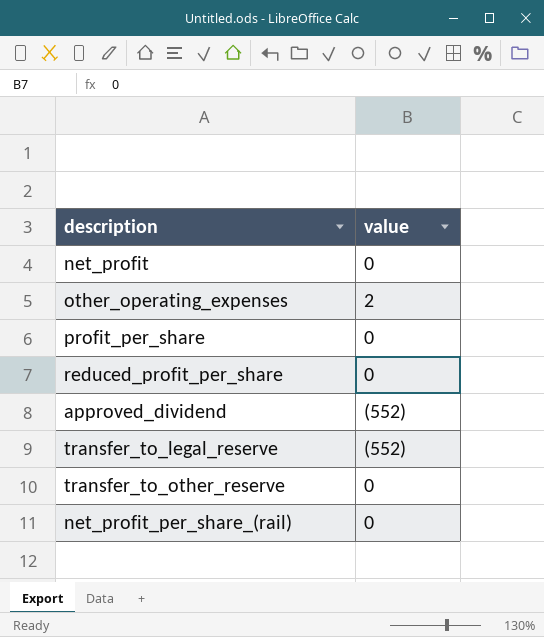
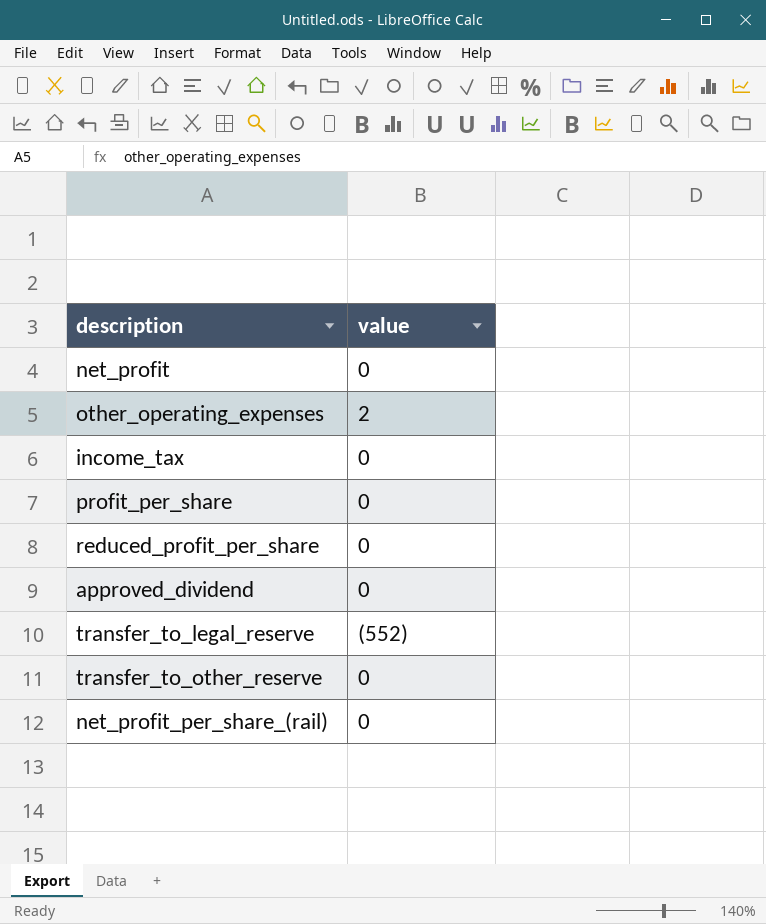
row income_tax: none -> 0
approved_dividend | value: (552) -> 0

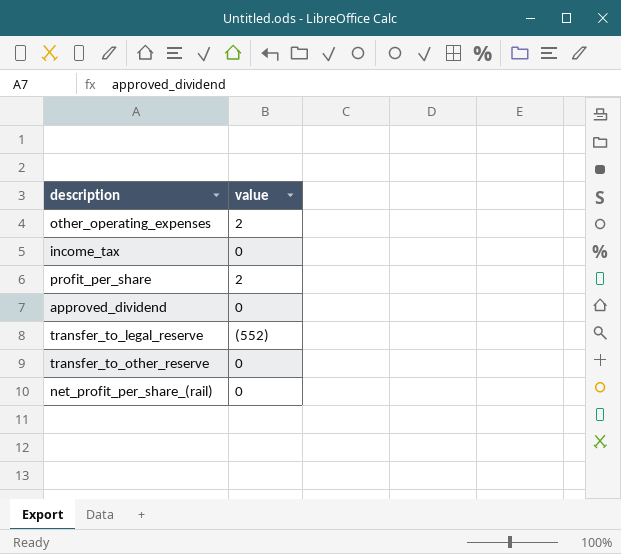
row net_profit: 0 -> none
row reduced_profit_per_share: 0 -> none
profit_per_share | value: 0 -> 2

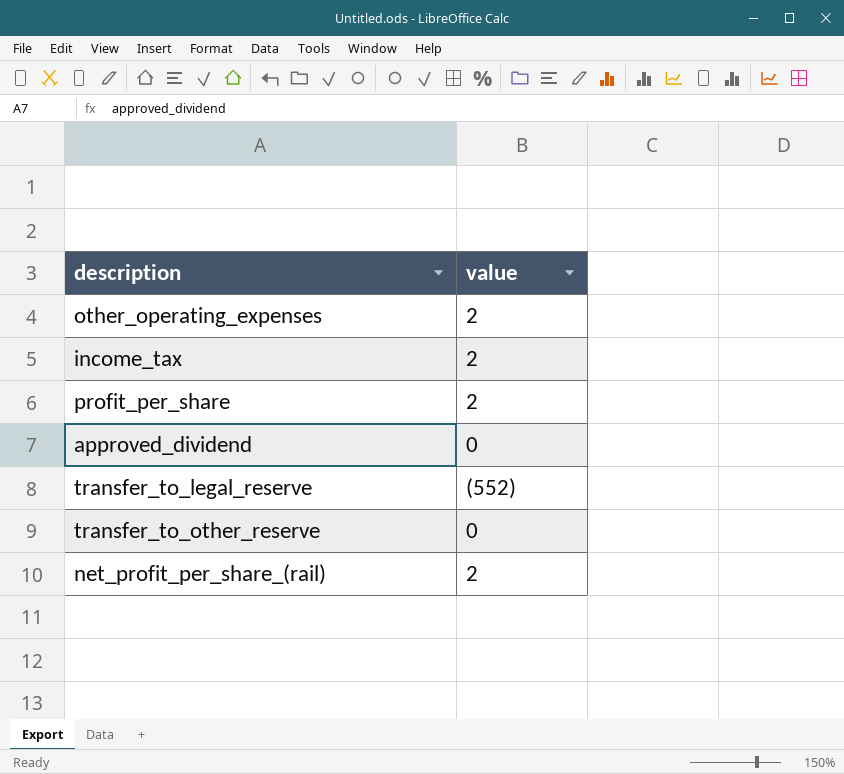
income_tax | value: 0 -> 2
net_profit_per_share_(rail) | value: 0 -> 2

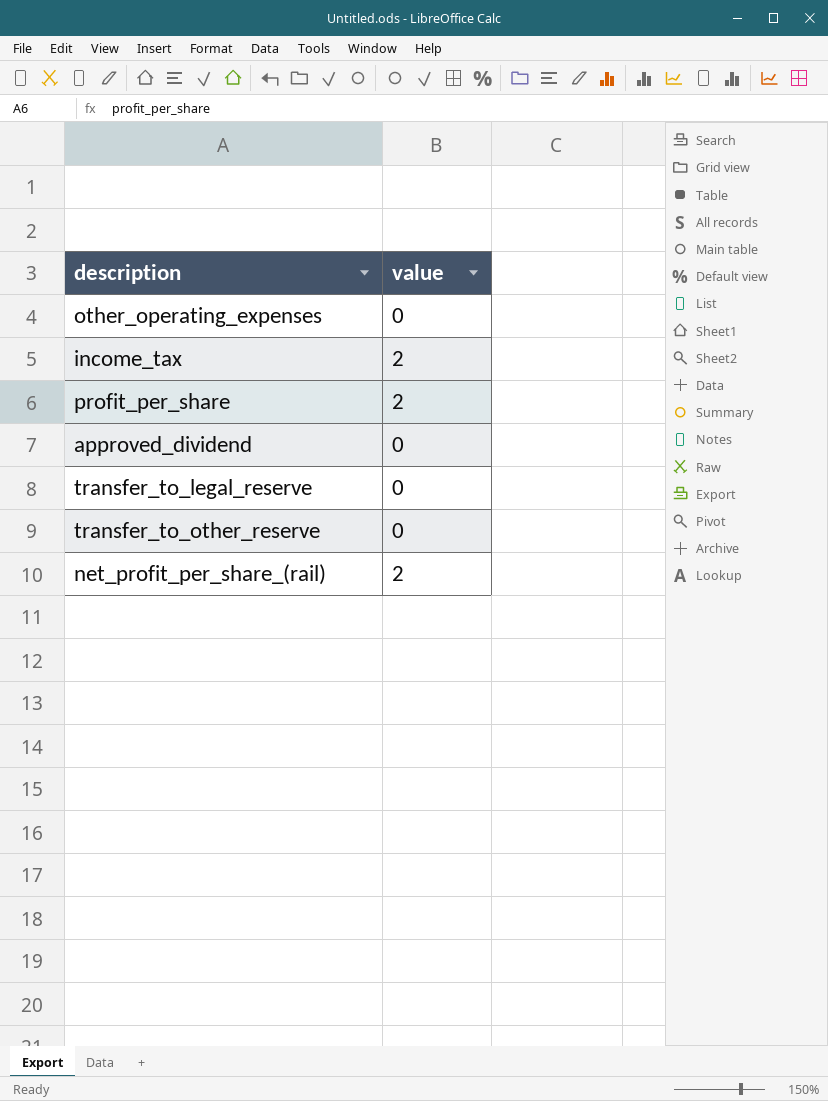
other_operating_expenses | value: 2 -> 0
transfer_to_legal_reserve | value: (552) -> 0

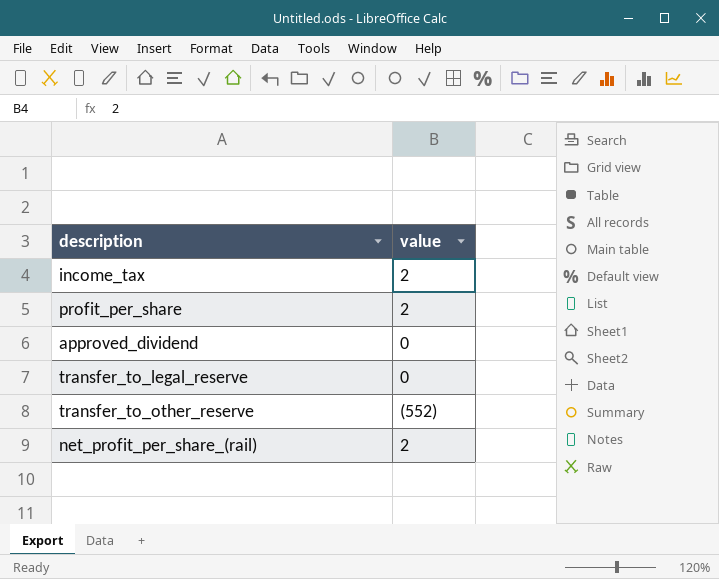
row other_operating_expenses: 0 -> none
transfer_to_other_reserve | value: 0 -> (552)

